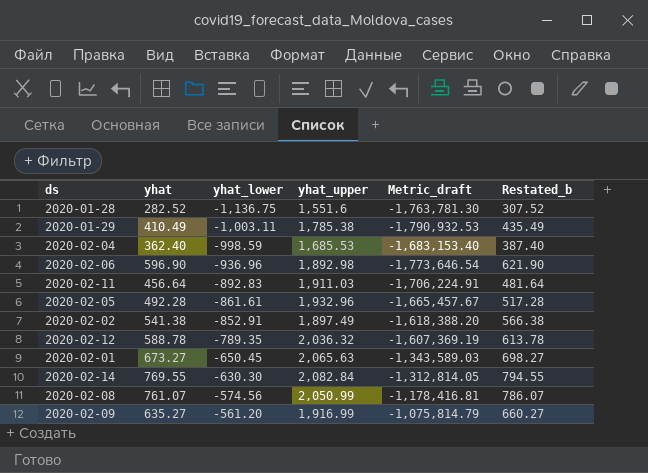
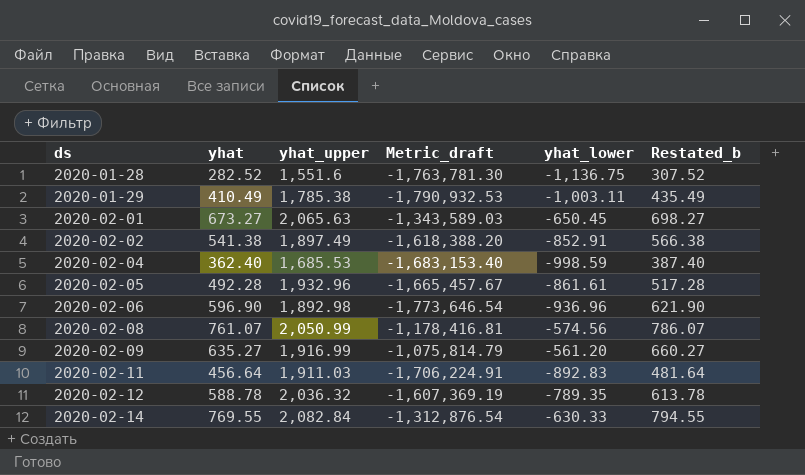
row order: yhat_lower ascending -> ds ascending
column yhat_lower | position: 3 -> 5
2020-02-14 | Metric_draft: -1,312,814.05 -> -1,312,876.54
2020-02-14 | yhat_lower: -630.30 -> -630.33

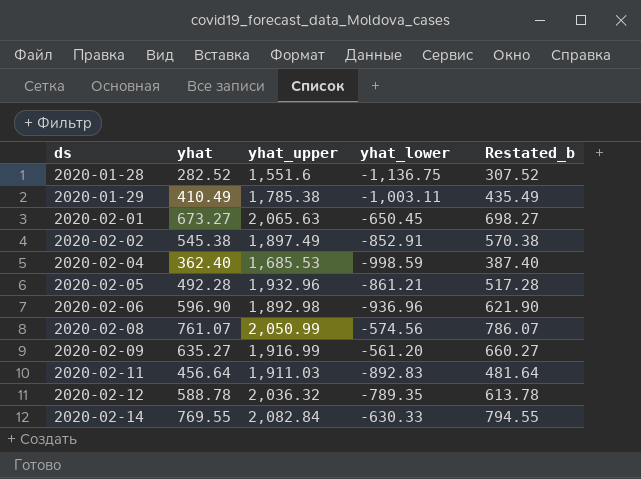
column Metric_draft | formula: [yhat_upper] * [yhat_lower] -> none
2020-02-02 | yhat: 541.38 -> 545.38
2020-02-02 | Restated_b: 566.38 -> 570.38
2020-02-05 | yhat_lower: -861.61 -> -861.21

